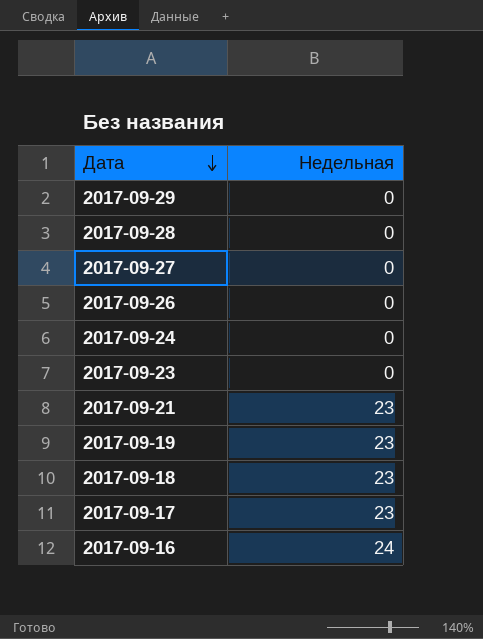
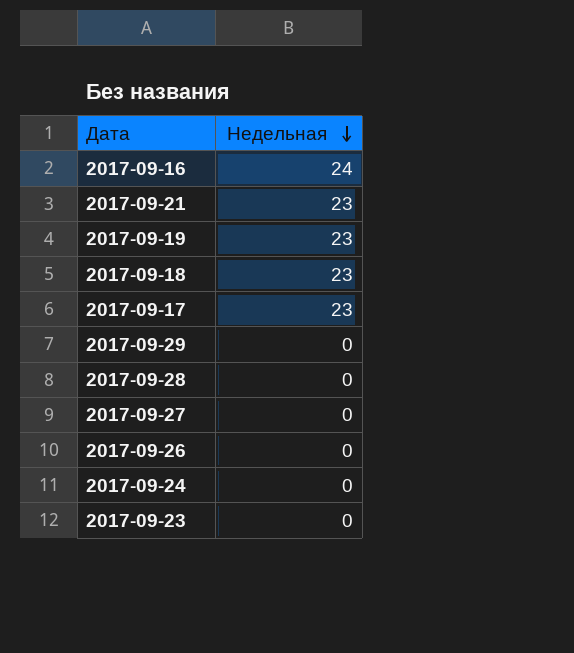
row order: Дата descending -> Недельная descending

